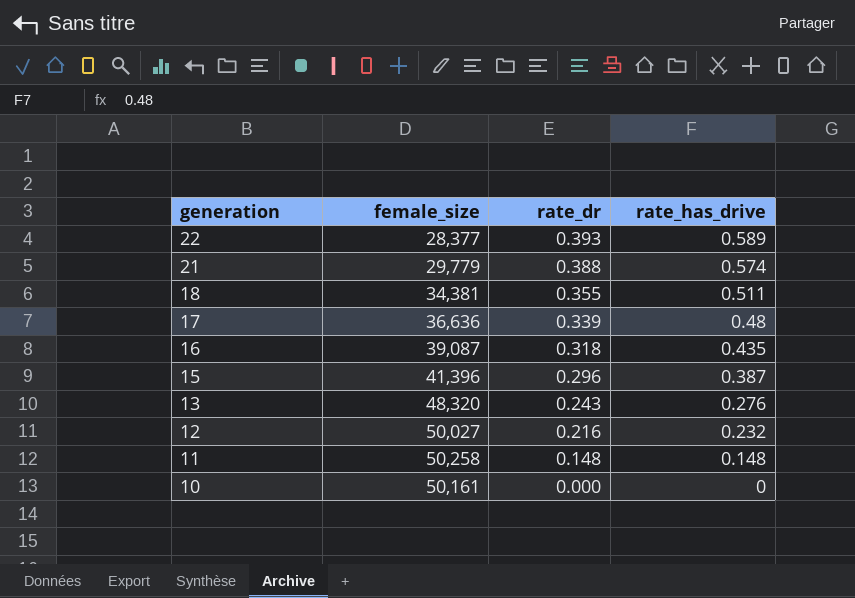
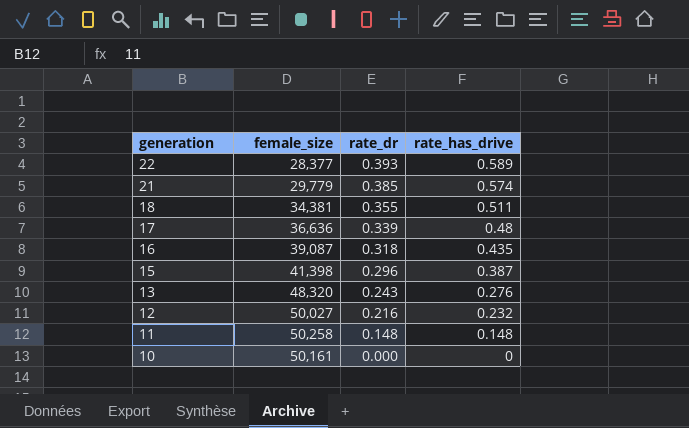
21 | rate_dr: 0.388 -> 0.385
15 | female_size: 41,396 -> 41,398

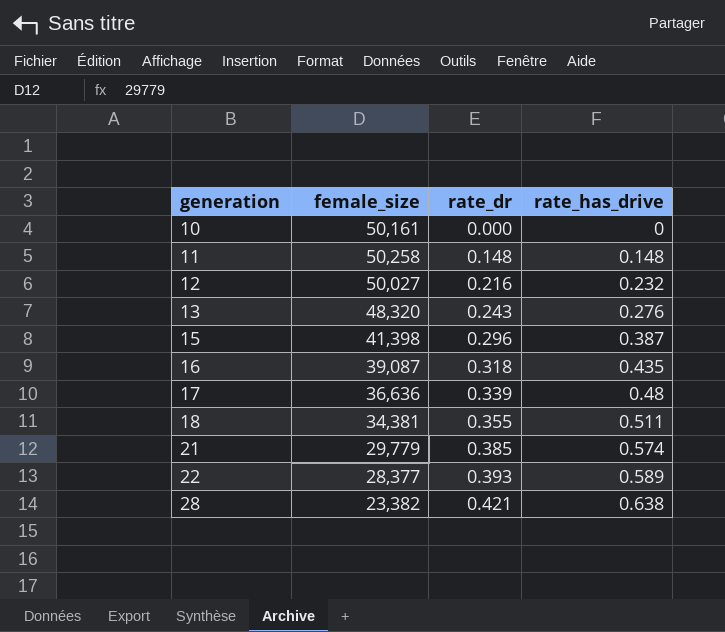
row order: generation descending -> generation ascending
row 28: none -> 23,382 | 0.421 | 0.638

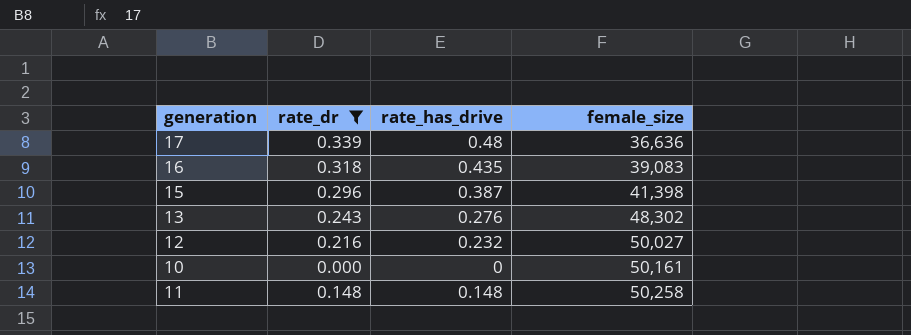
filter: none -> rate_dr <= 0.339
row order: generation ascending -> female_size ascending
column female_size | position: 2 -> 4
16 | female_size: 39,087 -> 39,083
13 | female_size: 48,320 -> 48,302

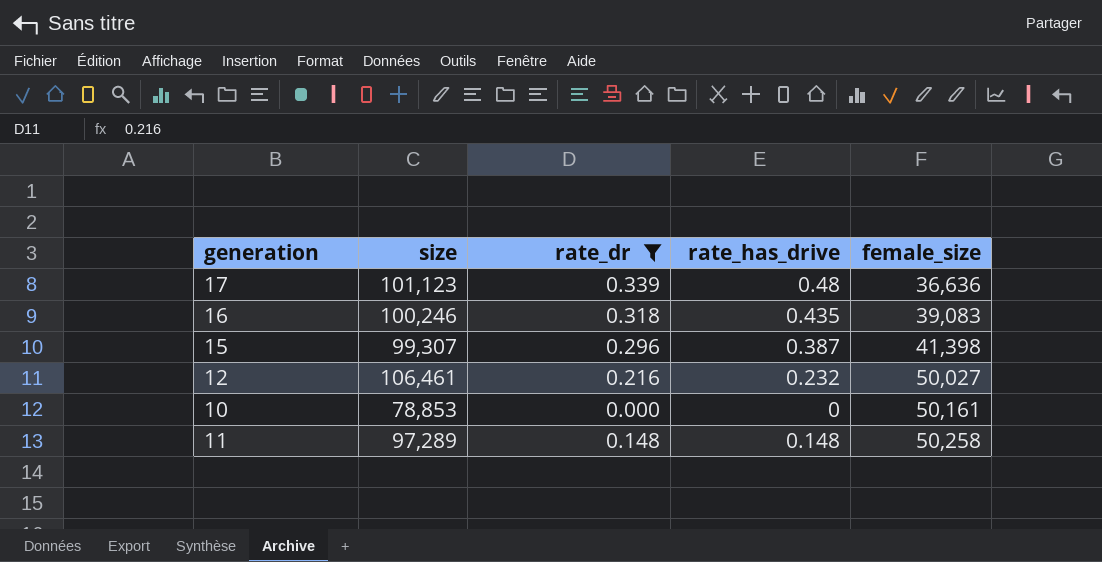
column size | position: none -> 2
row 13: 0.243 | 0.276 | 48,302 -> none

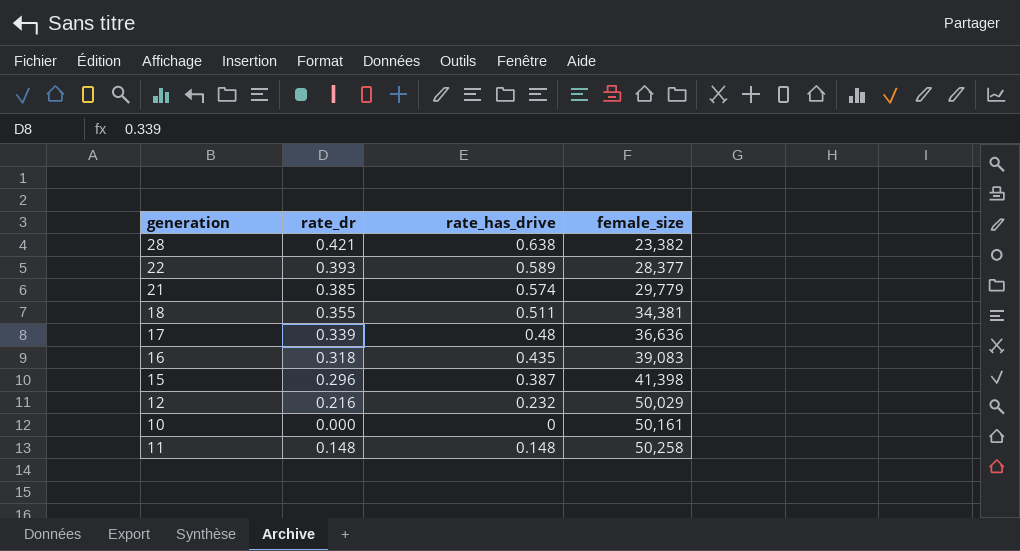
filter: rate_dr <= 0.339 -> none
column size | position: 2 -> none
12 | female_size: 50,027 -> 50,029

